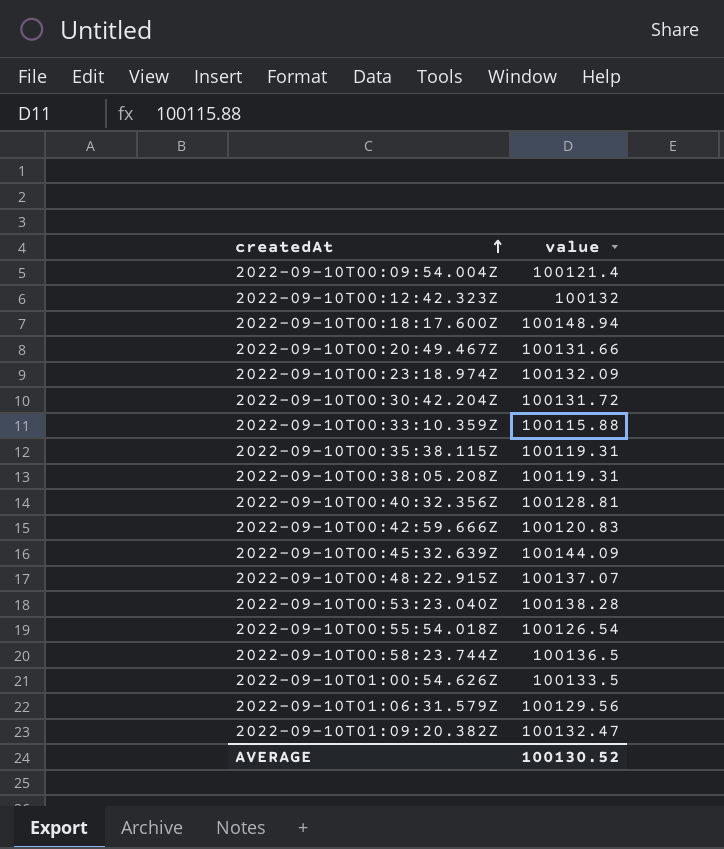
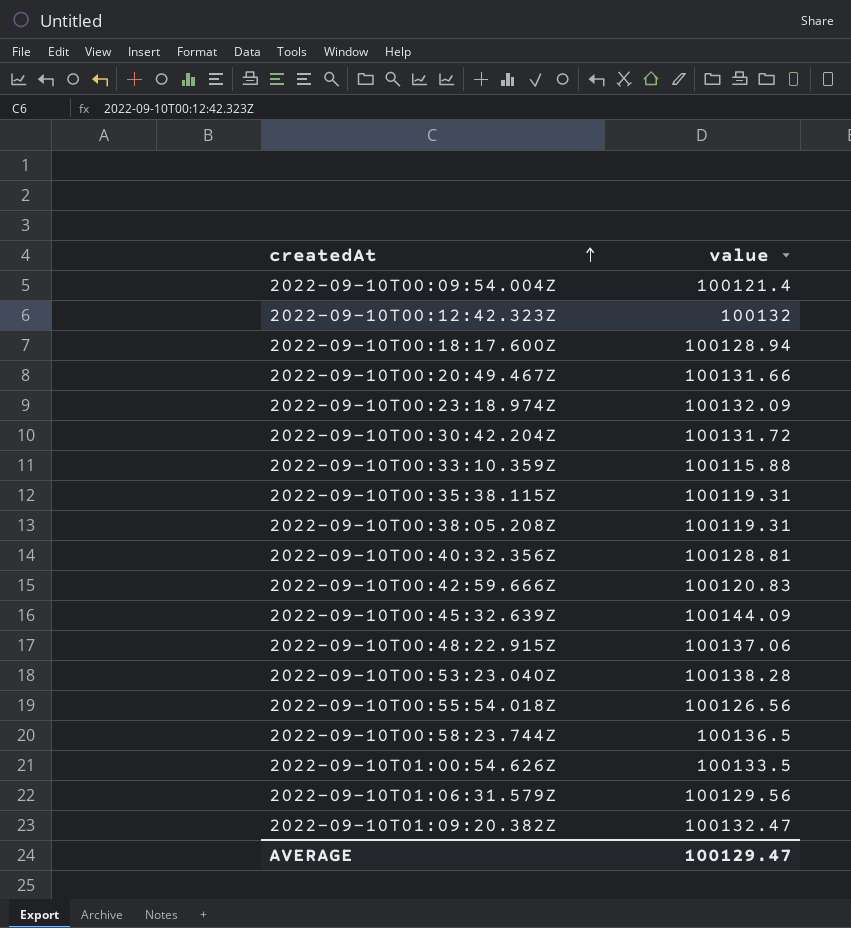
2022-09-10T00:18:17.600Z | value: 100148.94 -> 100128.94
2022-09-10T00:48:22.915Z | value: 100137.07 -> 100137.06
2022-09-10T00:55:54.018Z | value: 100126.54 -> 100126.56
AVERAGE | value: 100130.52 -> 100129.47

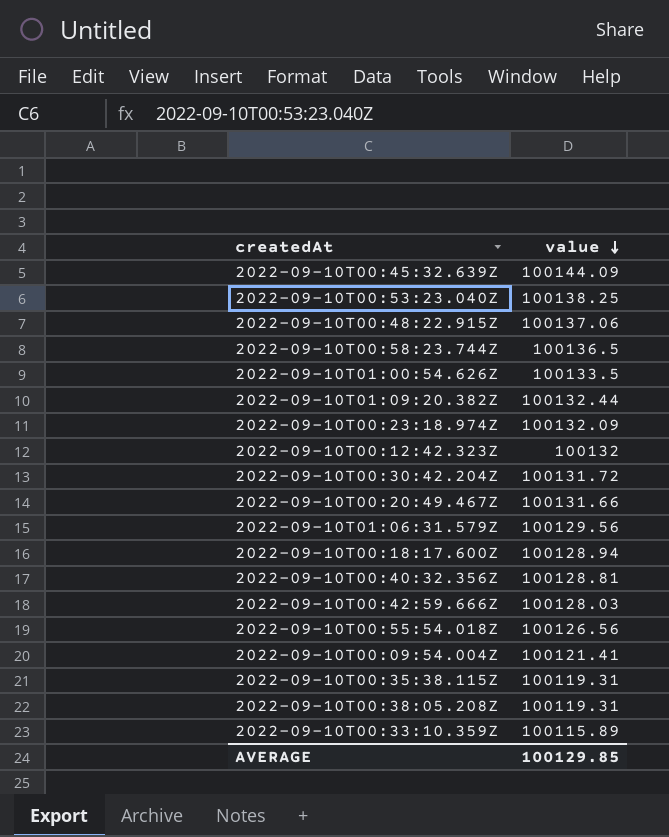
row order: createdAt ascending -> value descending
2022-09-10T00:53:23.040Z | value: 100138.28 -> 100138.25
2022-09-10T01:09:20.382Z | value: 100132.47 -> 100132.44
2022-09-10T00:42:59.666Z | value: 100120.83 -> 100128.03
2022-09-10T00:09:54.004Z | value: 100121.4 -> 100121.41
2022-09-10T00:33:10.359Z | value: 100115.88 -> 100115.89
AVERAGE | value: 100129.47 -> 100129.85

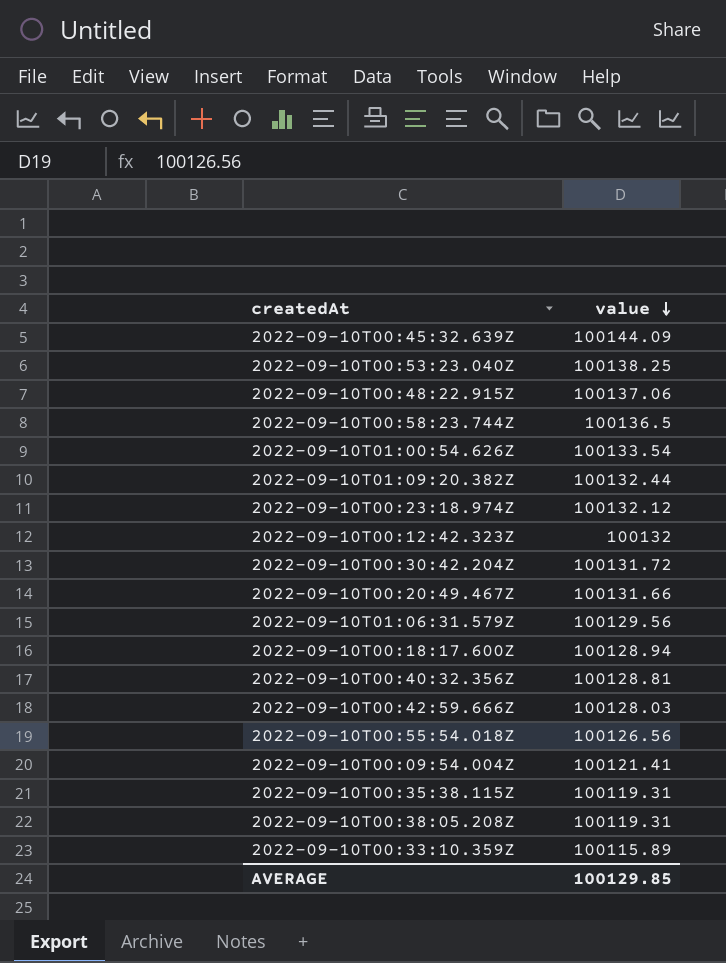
2022-09-10T01:00:54.626Z | value: 100133.5 -> 100133.54
2022-09-10T00:23:18.974Z | value: 100132.09 -> 100132.12

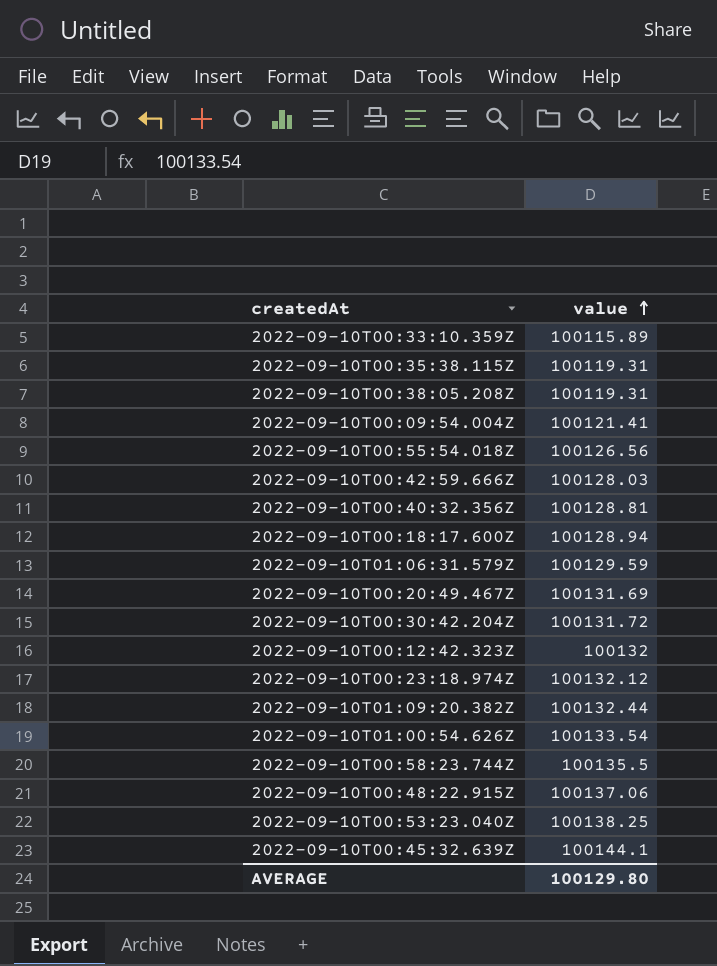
row order: value descending -> value ascending
2022-09-10T01:06:31.579Z | value: 100129.56 -> 100129.59
2022-09-10T00:20:49.467Z | value: 100131.66 -> 100131.69
2022-09-10T00:58:23.744Z | value: 100136.5 -> 100135.5
2022-09-10T00:45:32.639Z | value: 100144.09 -> 100144.1
AVERAGE | value: 100129.85 -> 100129.80

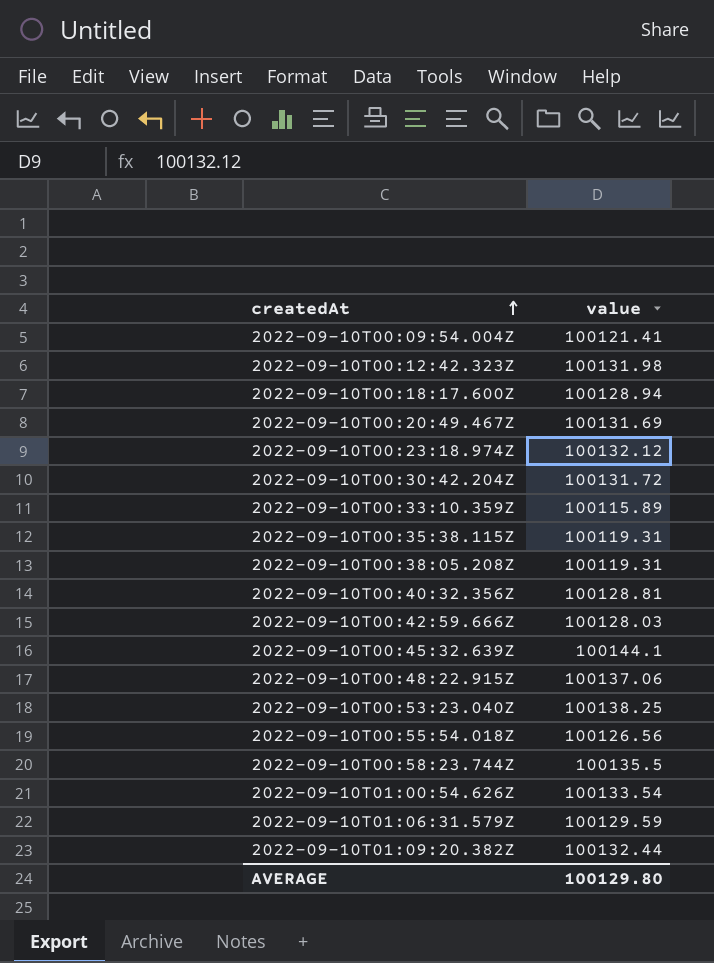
row order: value ascending -> createdAt ascending
2022-09-10T00:12:42.323Z | value: 100132 -> 100131.98

